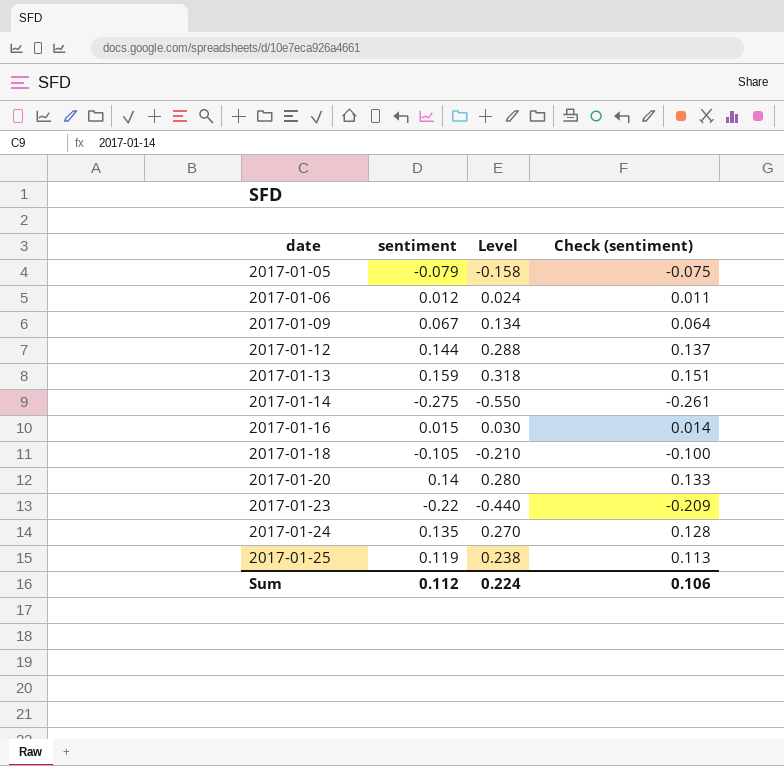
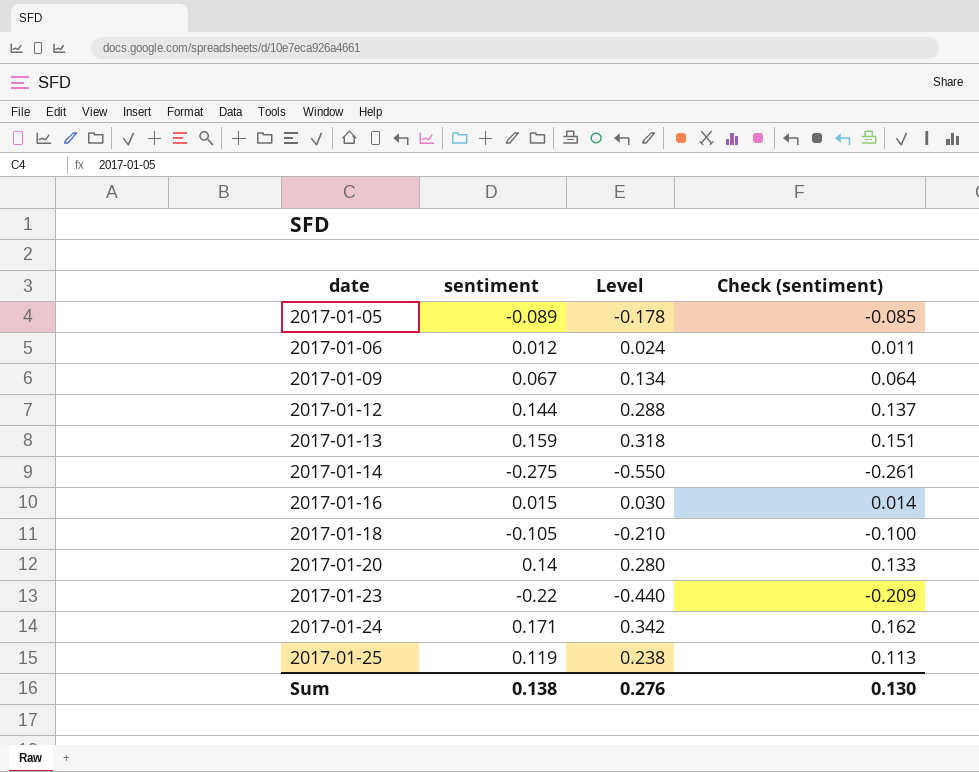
2017-01-05 | sentiment: -0.079 -> -0.089
2017-01-05 | Level: -0.158 -> -0.178
2017-01-05 | Check (sentiment): -0.075 -> -0.085
2017-01-24 | sentiment: 0.135 -> 0.171
2017-01-24 | Level: 0.270 -> 0.342
2017-01-24 | Check (sentiment): 0.128 -> 0.162
Sum | sentiment: 0.112 -> 0.138
Sum | Level: 0.224 -> 0.276
Sum | Check (sentiment): 0.106 -> 0.130

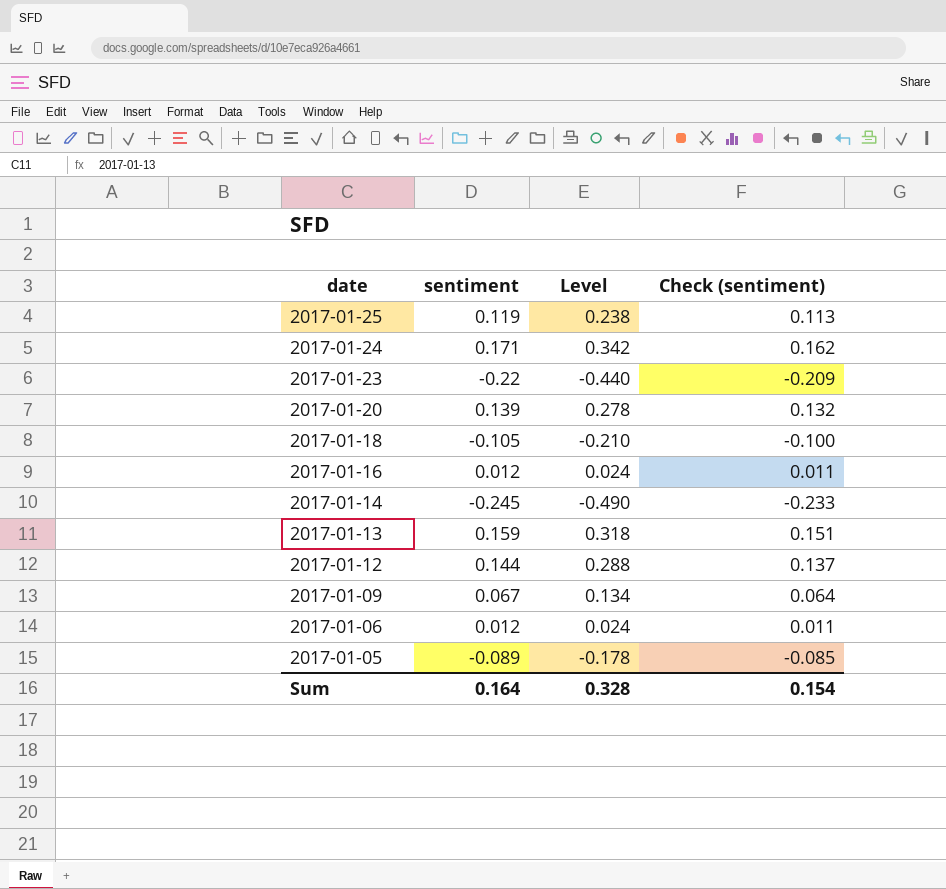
row order: date ascending -> date descending
2017-01-20 | sentiment: 0.14 -> 0.139
2017-01-20 | Level: 0.280 -> 0.278
2017-01-20 | Check (sentiment): 0.133 -> 0.132
2017-01-16 | sentiment: 0.015 -> 0.012
2017-01-16 | Level: 0.030 -> 0.024
2017-01-16 | Check (sentiment): 0.014 -> 0.011
2017-01-14 | sentiment: -0.275 -> -0.245
2017-01-14 | Level: -0.550 -> -0.490
2017-01-14 | Check (sentiment): -0.261 -> -0.233
Sum | sentiment: 0.138 -> 0.164
Sum | Level: 0.276 -> 0.328
Sum | Check (sentiment): 0.130 -> 0.154

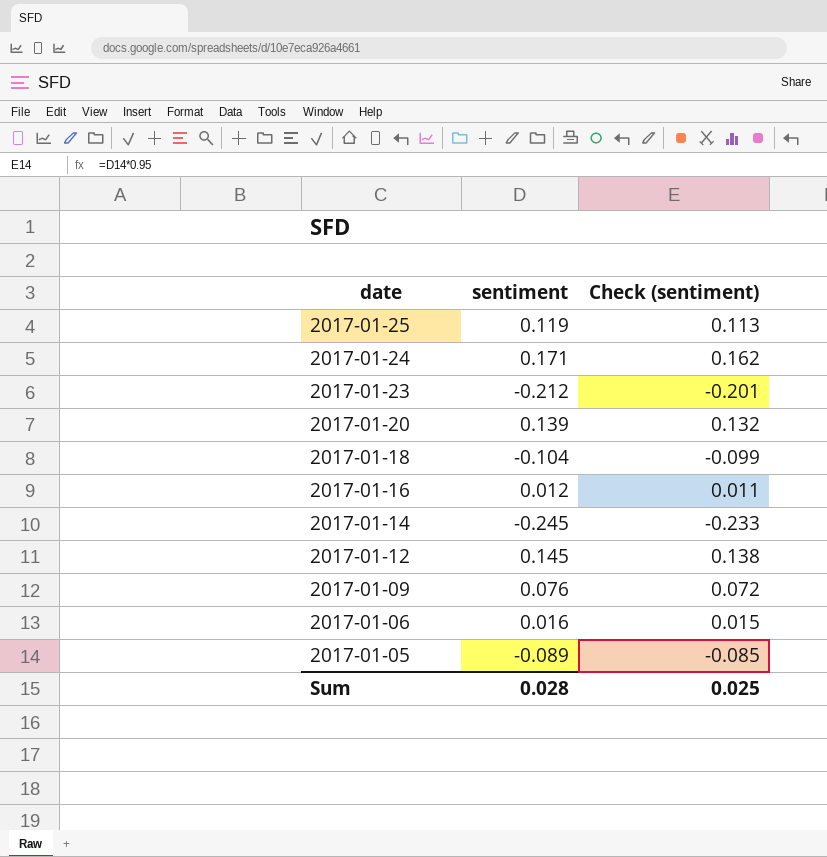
column Level | formula: [sentiment] * 2 -> none
row 2017-01-13: 0.159 | 0.318 | 0.151 -> none
2017-01-23 | sentiment: -0.22 -> -0.212
2017-01-23 | Check (sentiment): -0.209 -> -0.201
2017-01-18 | sentiment: -0.105 -> -0.104
2017-01-18 | Check (sentiment): -0.100 -> -0.099
2017-01-12 | sentiment: 0.144 -> 0.145
2017-01-12 | Check (sentiment): 0.137 -> 0.138
2017-01-09 | sentiment: 0.067 -> 0.076
2017-01-09 | Check (sentiment): 0.064 -> 0.072
2017-01-06 | sentiment: 0.012 -> 0.016
2017-01-06 | Check (sentiment): 0.011 -> 0.015
Sum | sentiment: 0.164 -> 0.028
Sum | Check (sentiment): 0.154 -> 0.025

